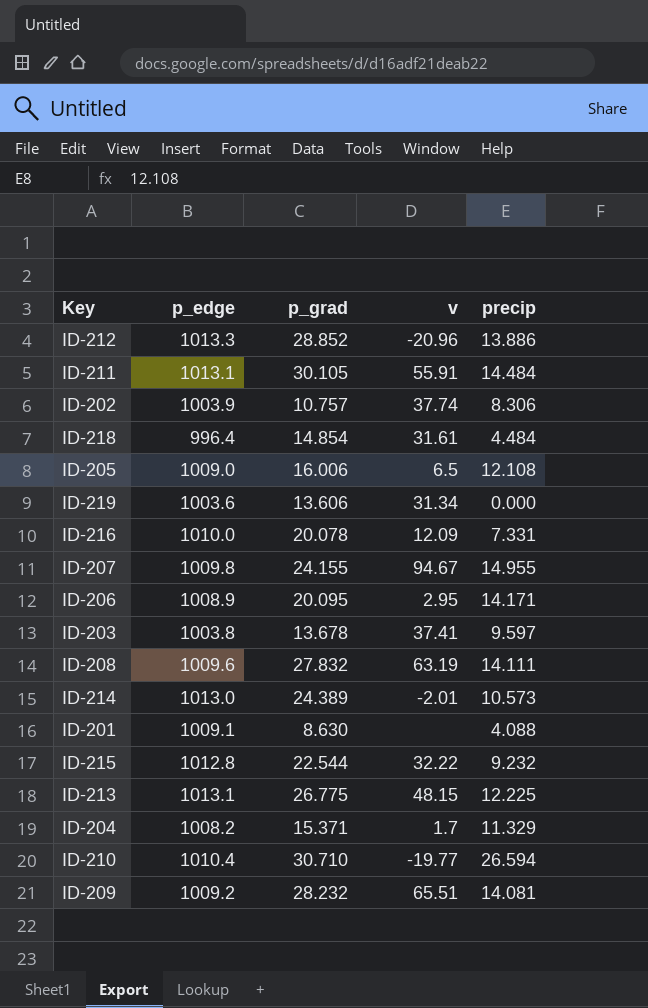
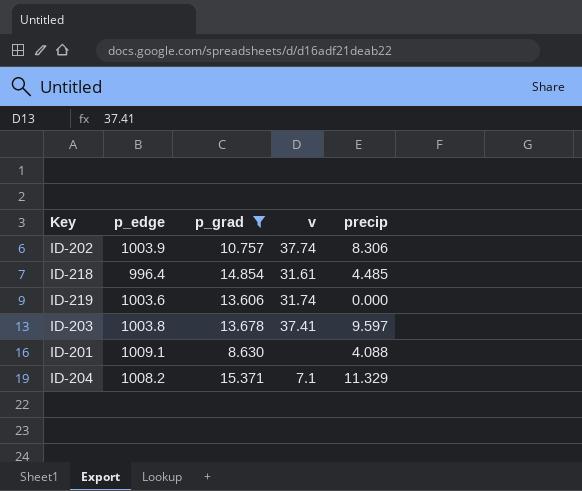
filter: none -> p_grad <= 15.371
ID-218 | precip: 4.484 -> 4.485
ID-219 | v: 31.34 -> 31.74
ID-204 | v: 1.7 -> 7.1

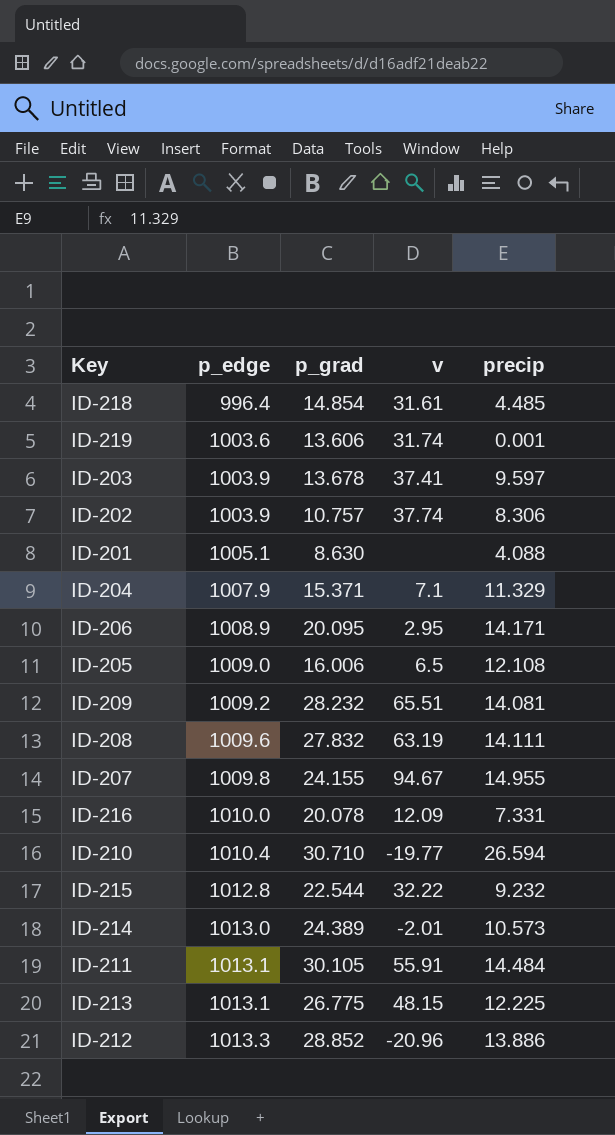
filter: p_grad <= 15.371 -> none
row order: none -> p_edge ascending
ID-219 | precip: 0.000 -> 0.001
ID-203 | p_edge: 1003.8 -> 1003.9
ID-201 | p_edge: 1009.1 -> 1005.1
ID-204 | p_edge: 1008.2 -> 1007.9

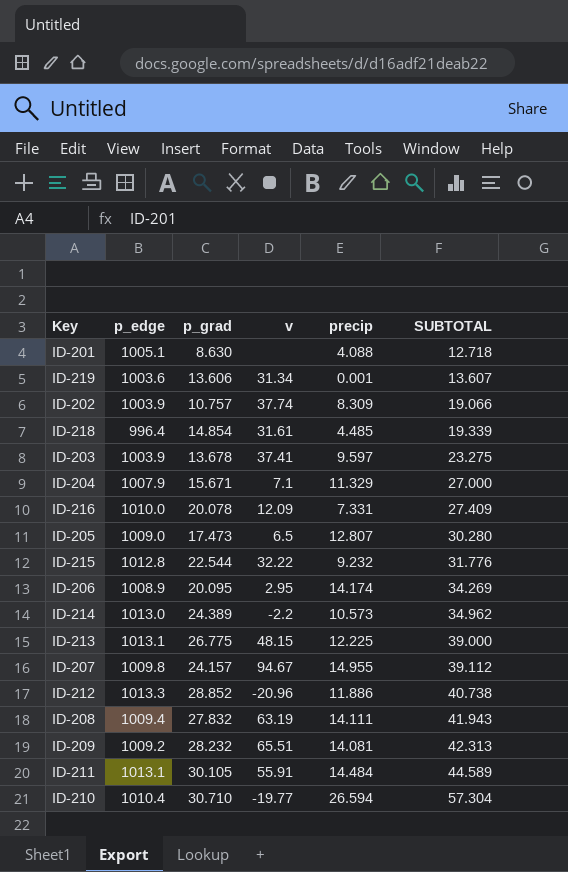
row order: p_edge ascending -> SUBTOTAL ascending
column SUBTOTAL | formula: none -> [p_grad] + [precip]
ID-219 | v: 31.74 -> 31.34
ID-202 | precip: 8.306 -> 8.309
ID-204 | p_grad: 15.371 -> 15.671
ID-205 | p_grad: 16.006 -> 17.473
ID-205 | precip: 12.108 -> 12.807
ID-206 | precip: 14.171 -> 14.174
ID-214 | v: -2.01 -> -2.2
ID-207 | p_grad: 24.155 -> 24.157
ID-212 | precip: 13.886 -> 11.886
ID-208 | p_edge: 1009.6 -> 1009.4

